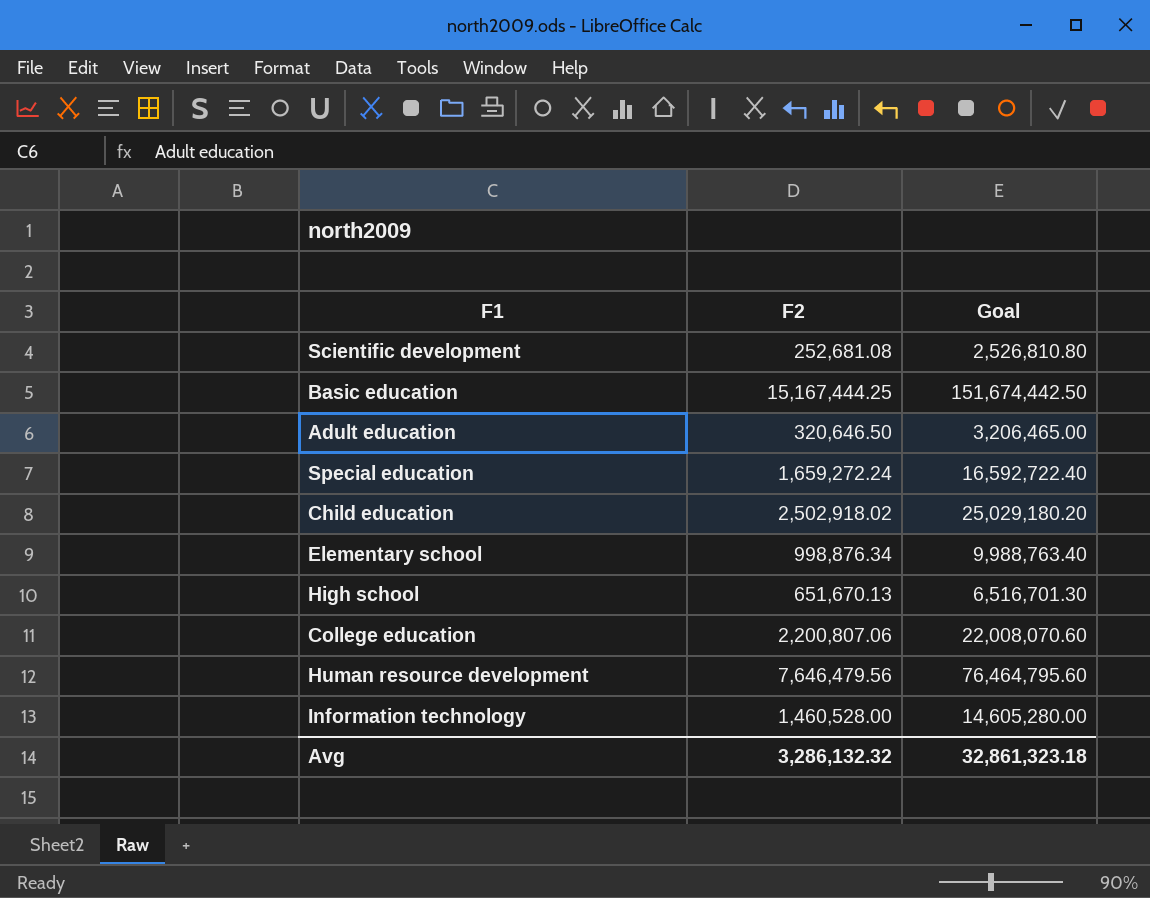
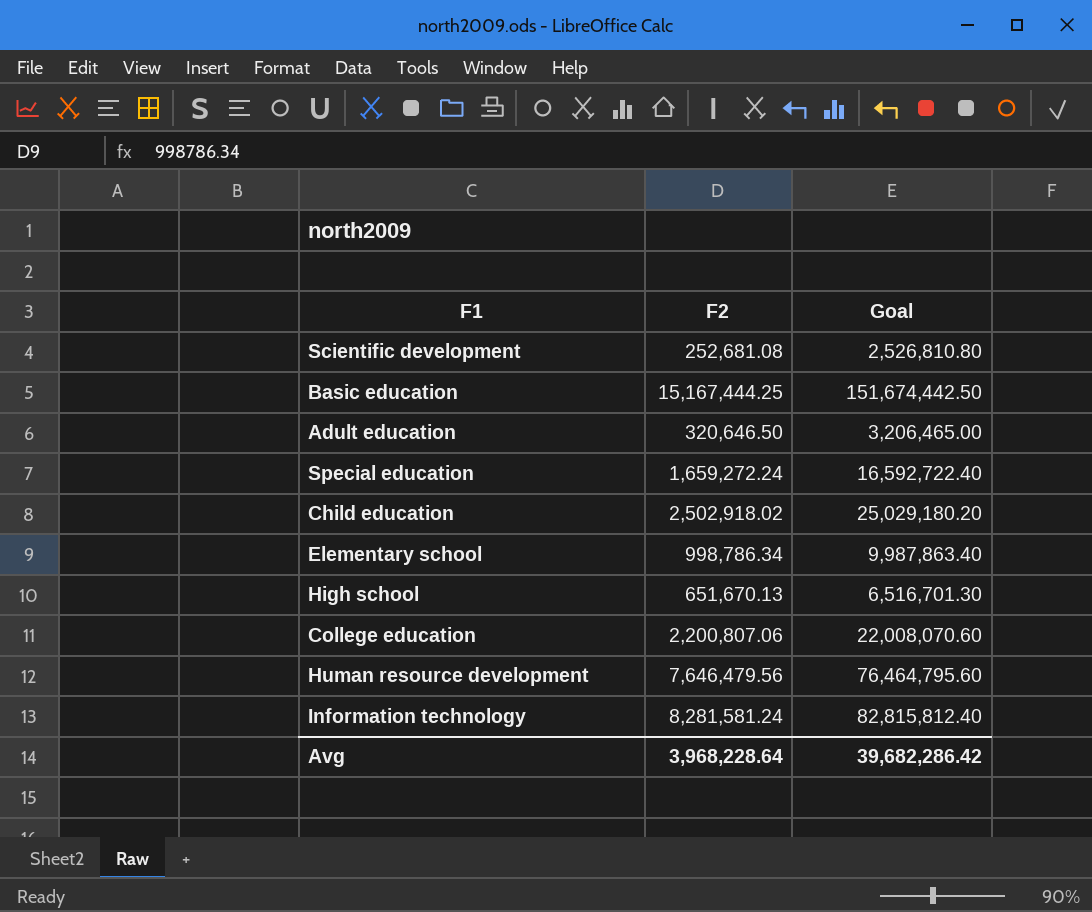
Elementary school | F2: 998,876.34 -> 998,786.34
Elementary school | Goal: 9,988,763.40 -> 9,987,863.40
Information technology | F2: 1,460,528.00 -> 8,281,581.24
Information technology | Goal: 14,605,280.00 -> 82,815,812.40
Avg | F2: 3,286,132.32 -> 3,968,228.64
Avg | Goal: 32,861,323.18 -> 39,682,286.42

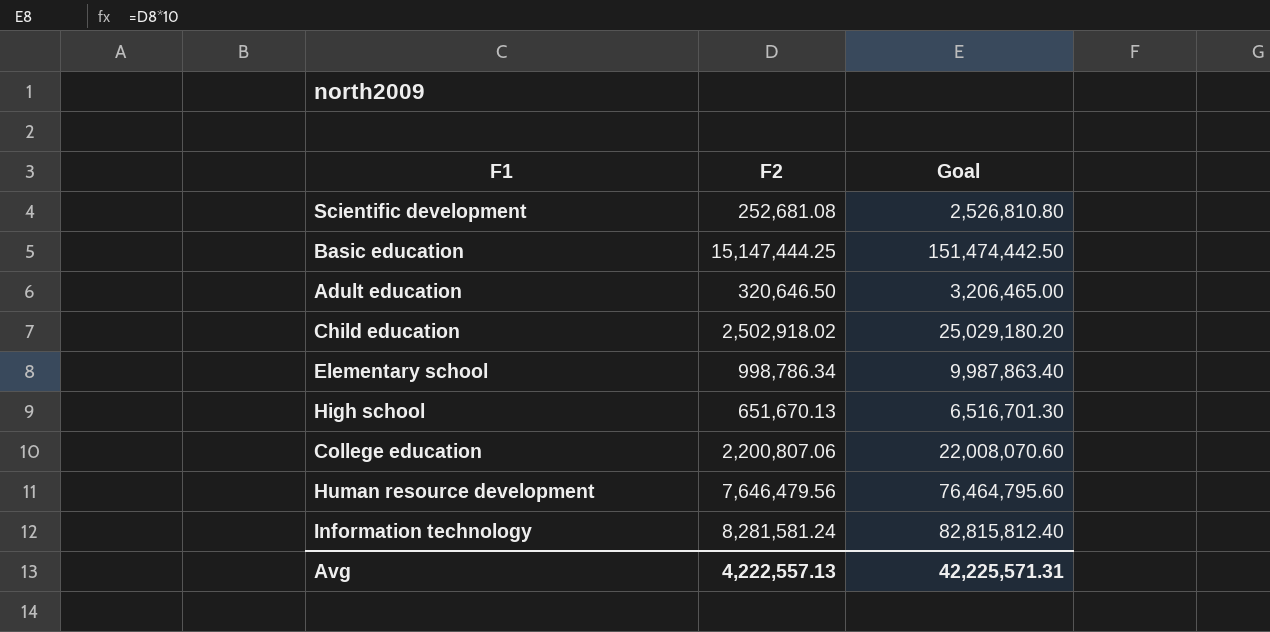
row Special education: 1,659,272.24 | 16,592,722.40 -> none
Basic education | F2: 15,167,444.25 -> 15,147,444.25
Basic education | Goal: 151,674,442.50 -> 151,474,442.50
Avg | F2: 3,968,228.64 -> 4,222,557.13
Avg | Goal: 39,682,286.42 -> 42,225,571.31

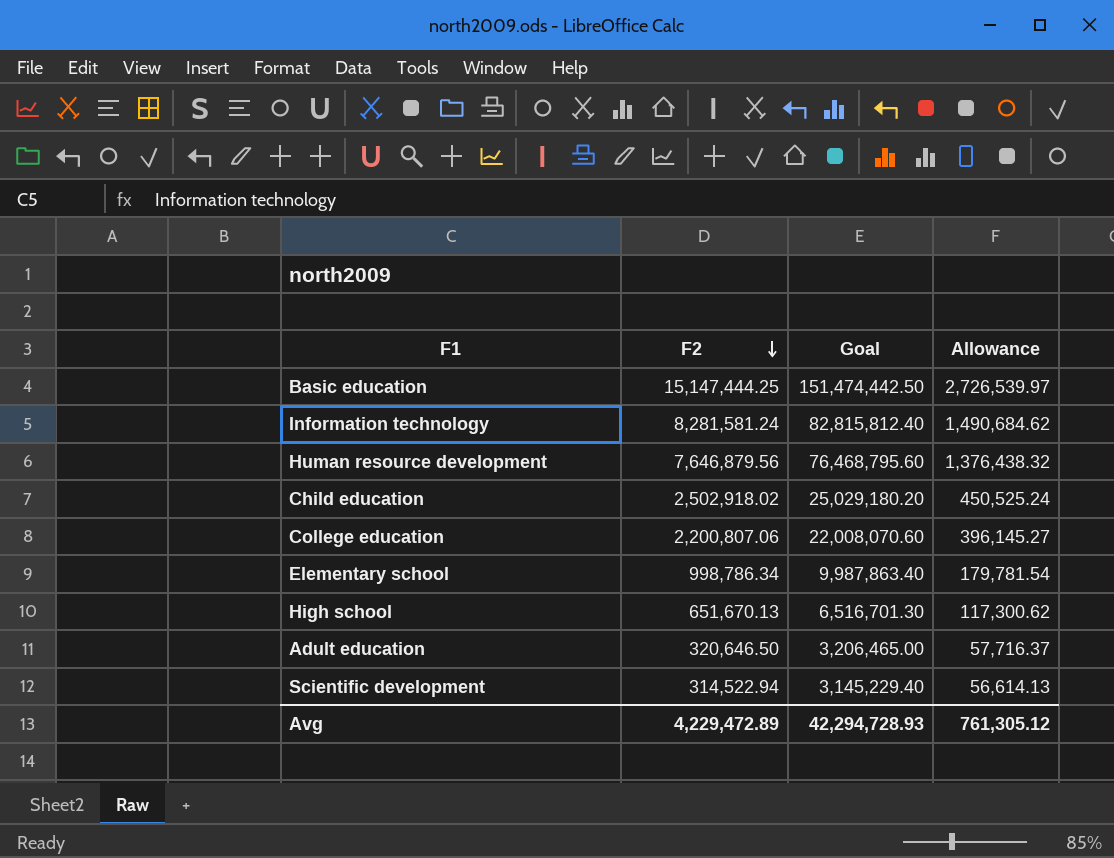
row order: none -> F2 descending
column Allowance | formula: none -> [F2] * 0.18
Human resource development | F2: 7,646,479.56 -> 7,646,879.56
Human resource development | Goal: 76,464,795.60 -> 76,468,795.60
Scientific development | F2: 252,681.08 -> 314,522.94
Scientific development | Goal: 2,526,810.80 -> 3,145,229.40
Avg | F2: 4,222,557.13 -> 4,229,472.89
Avg | Goal: 42,225,571.31 -> 42,294,728.93

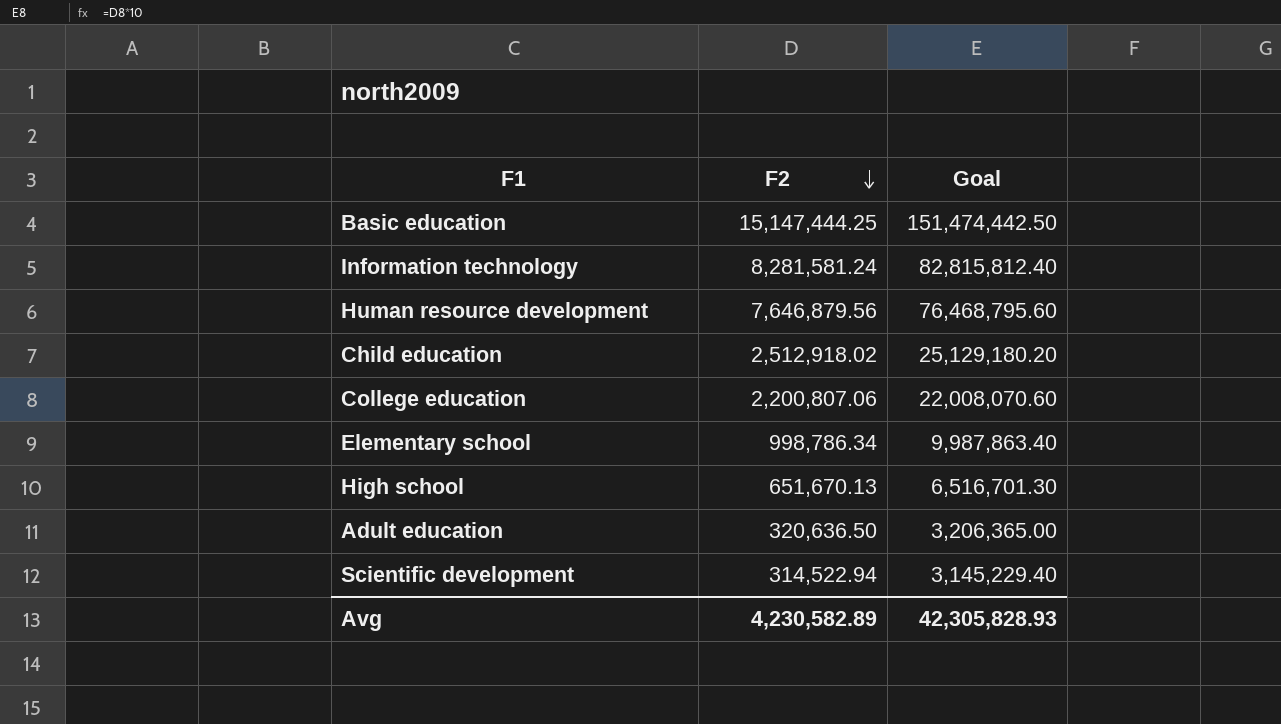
column Allowance | formula: [F2] * 0.18 -> none
Child education | F2: 2,502,918.02 -> 2,512,918.02
Child education | Goal: 25,029,180.20 -> 25,129,180.20
Adult education | F2: 320,646.50 -> 320,636.50
Adult education | Goal: 3,206,465.00 -> 3,206,365.00
Avg | F2: 4,229,472.89 -> 4,230,582.89
Avg | Goal: 42,294,728.93 -> 42,305,828.93

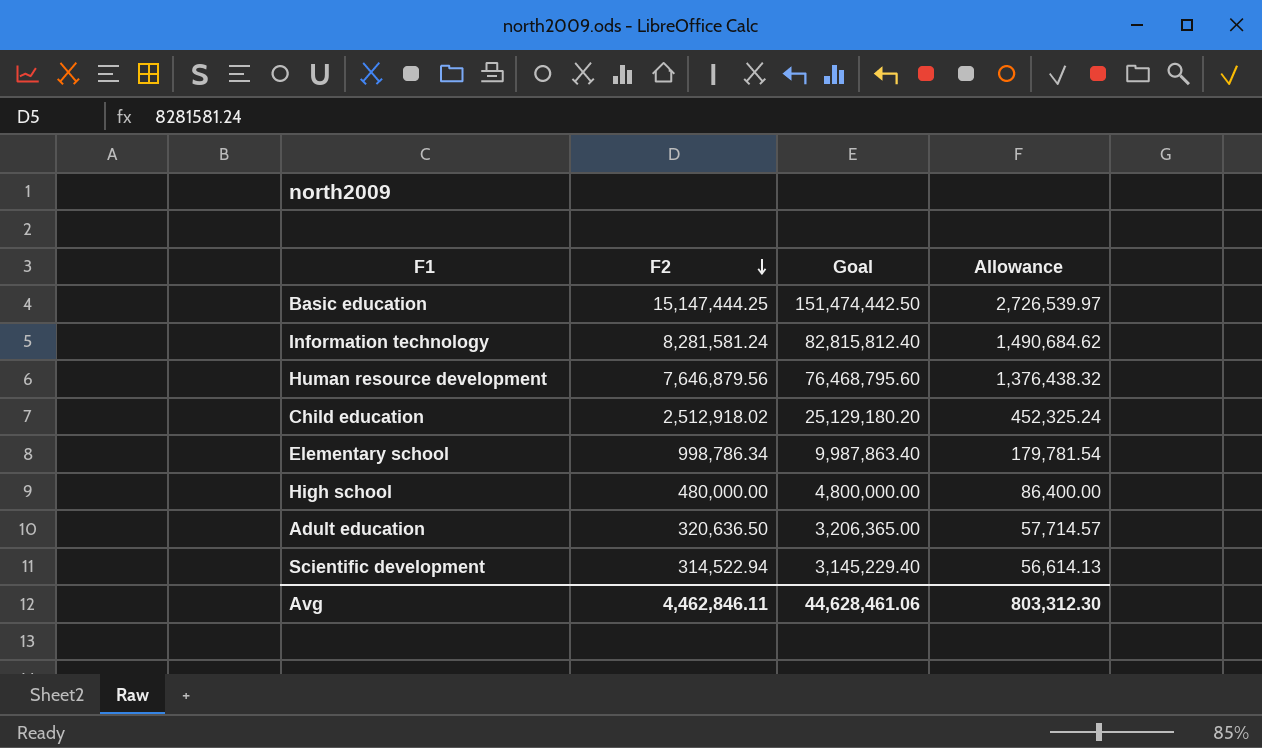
column Allowance | formula: none -> [F2] * 0.18
row College education: 2,200,807.06 | 22,008,070.60 -> none
High school | F2: 651,670.13 -> 480,000.00
High school | Goal: 6,516,701.30 -> 4,800,000.00
Avg | F2: 4,230,582.89 -> 4,462,846.11
Avg | Goal: 42,305,828.93 -> 44,628,461.06

